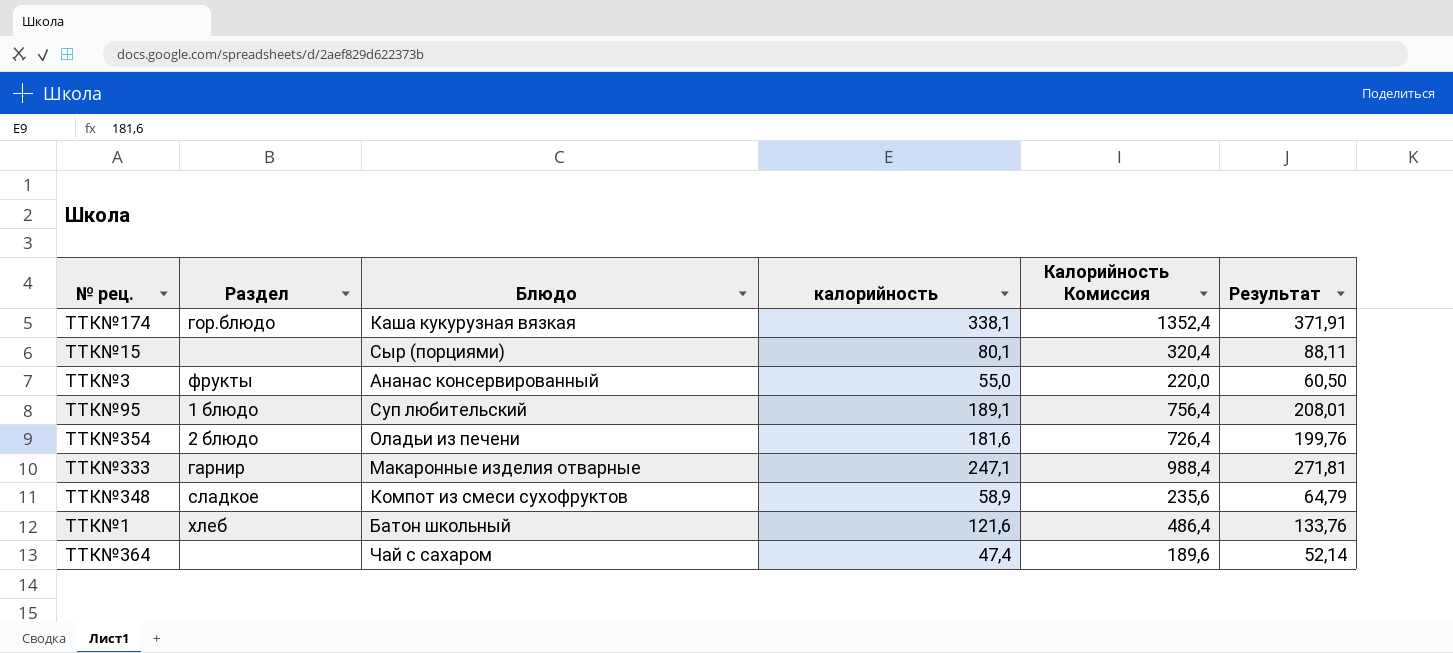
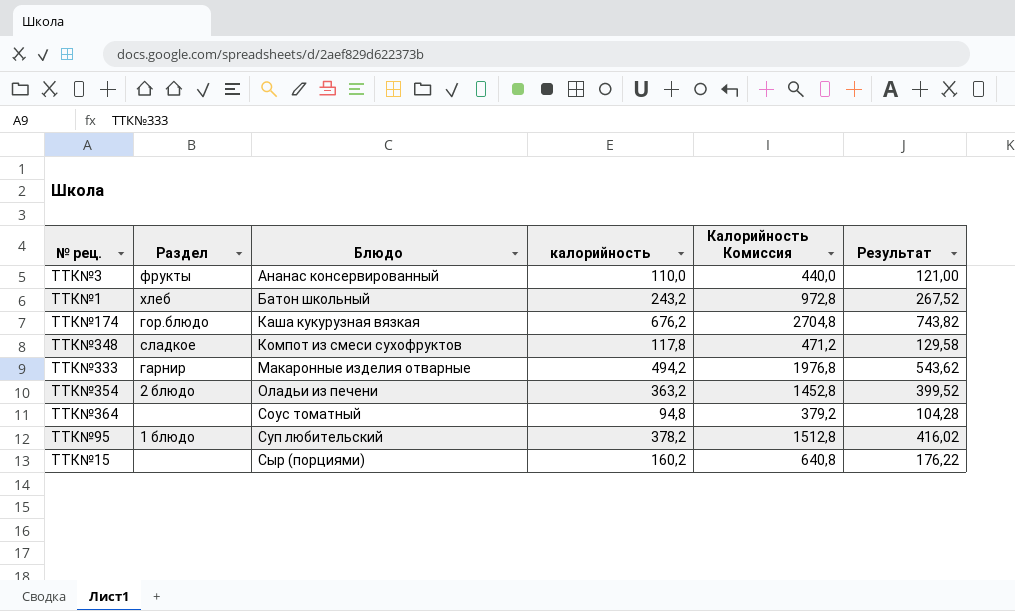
row order: none -> Блюдо ascending
ТТК№3 | калорийность: 55,0 -> 110,0
ТТК№3 | Калорийность Комиссия: 220,0 -> 440,0
ТТК№3 | Результат: 60,50 -> 121,00
ТТК№1 | калорийность: 121,6 -> 243,2
ТТК№1 | Калорийность Комиссия: 486,4 -> 972,8
ТТК№1 | Результат: 133,76 -> 267,52
ТТК№174 | калорийность: 338,1 -> 676,2
ТТК№174 | Калорийность Комиссия: 1352,4 -> 2704,8
ТТК№174 | Результат: 371,91 -> 743,82
ТТК№348 | калорийность: 58,9 -> 117,8
ТТК№348 | Калорийность Комиссия: 235,6 -> 471,2
ТТК№348 | Результат: 64,79 -> 129,58
ТТК№333 | калорийность: 247,1 -> 494,2
ТТК№333 | Калорийность Комиссия: 988,4 -> 1976,8
ТТК№333 | Результат: 271,81 -> 543,62
ТТК№354 | калорийность: 181,6 -> 363,2
ТТК№354 | Калорийность Комиссия: 726,4 -> 1452,8
ТТК№354 | Результат: 199,76 -> 399,52
ТТК№364 | Блюдо: Чай с сахаром -> Соус томатный
ТТК№364 | калорийность: 47,4 -> 94,8
ТТК№364 | Калорийность Комиссия: 189,6 -> 379,2
ТТК№364 | Результат: 52,14 -> 104,28
ТТК№95 | калорийность: 189,1 -> 378,2
ТТК№95 | Калорийность Комиссия: 756,4 -> 1512,8
ТТК№95 | Результат: 208,01 -> 416,02
ТТК№15 | калорийность: 80,1 -> 160,2
ТТК№15 | Калорийность Комиссия: 320,4 -> 640,8
ТТК№15 | Результат: 88,11 -> 176,22

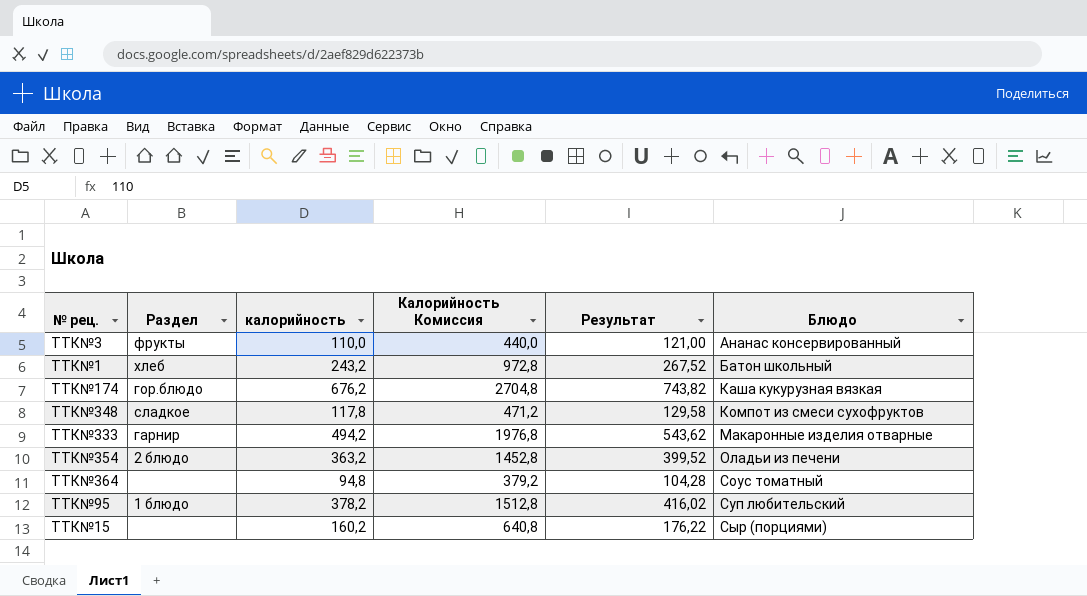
column Блюдо | position: 3 -> 6

